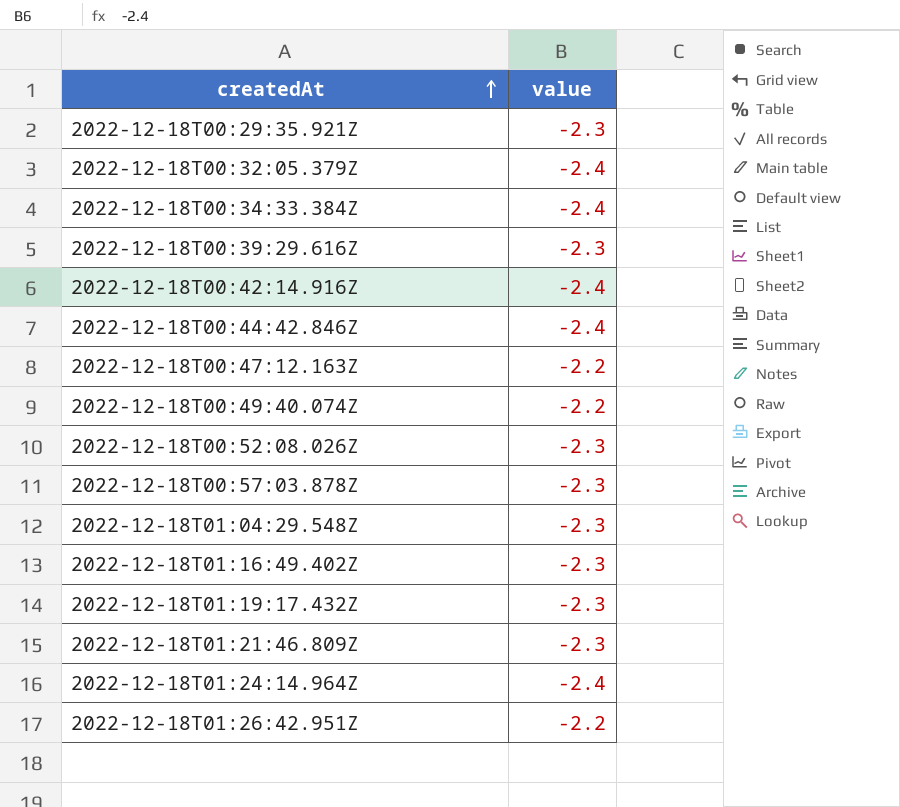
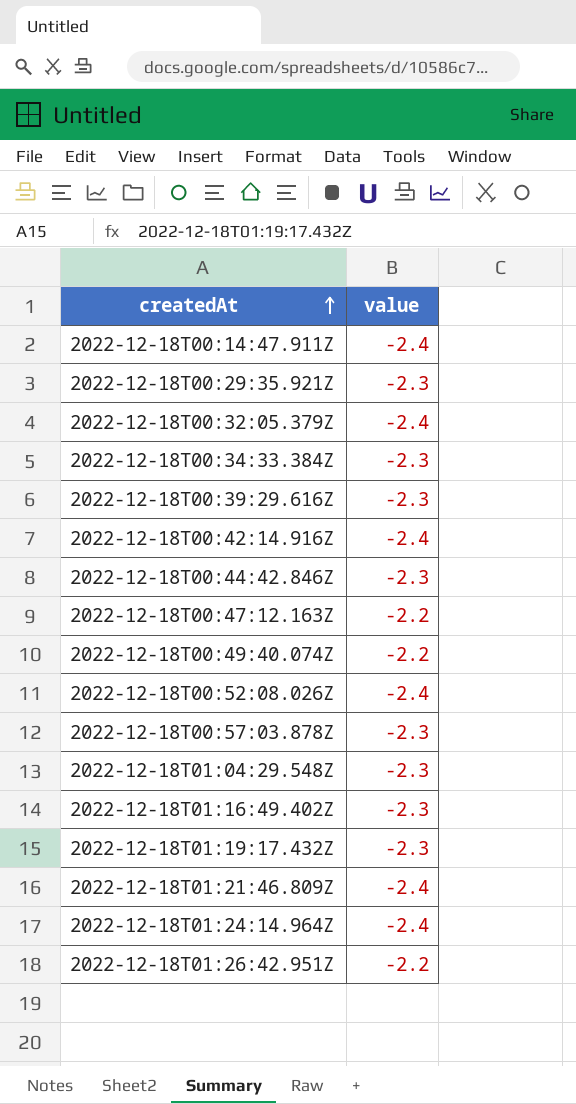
row 2022-12-18T00:14:47.911Z: none -> -2.4
2022-12-18T00:34:33.384Z | value: -2.4 -> -2.3
2022-12-18T00:44:42.846Z | value: -2.4 -> -2.3
2022-12-18T00:52:08.026Z | value: -2.3 -> -2.4
2022-12-18T01:21:46.809Z | value: -2.3 -> -2.4

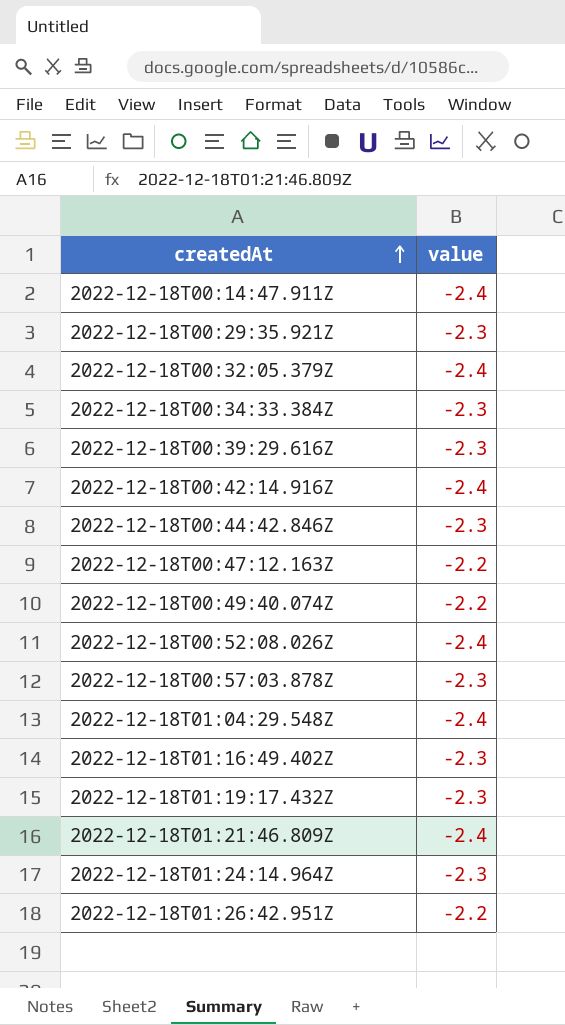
2022-12-18T01:04:29.548Z | value: -2.3 -> -2.4
2022-12-18T01:24:14.964Z | value: -2.4 -> -2.3

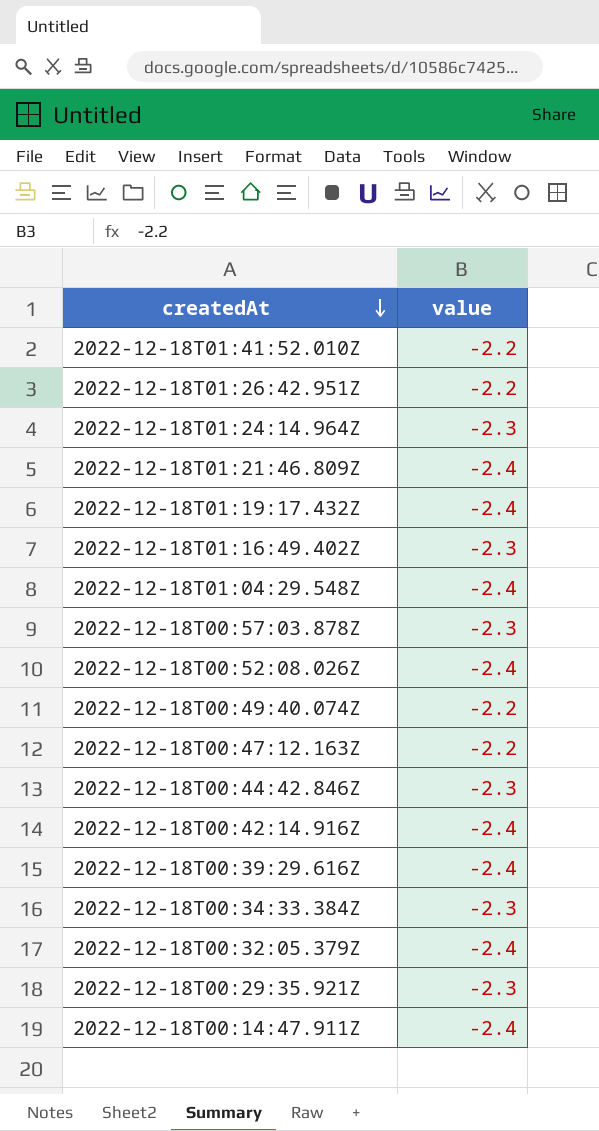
row order: createdAt ascending -> createdAt descending
row 2022-12-18T01:41:52.010Z: none -> -2.2
2022-12-18T01:19:17.432Z | value: -2.3 -> -2.4
2022-12-18T00:39:29.616Z | value: -2.3 -> -2.4

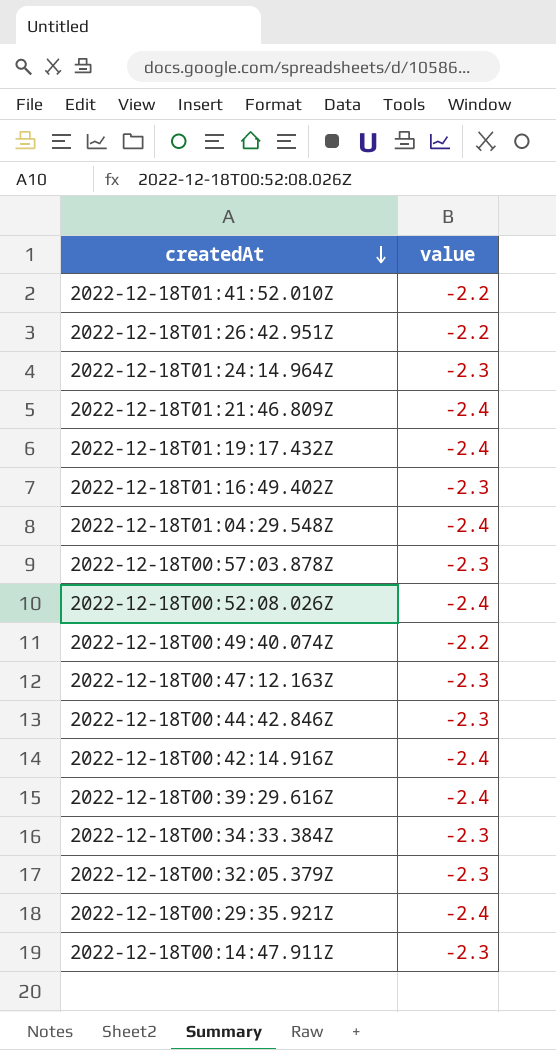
2022-12-18T00:47:12.163Z | value: -2.2 -> -2.3
2022-12-18T00:32:05.379Z | value: -2.4 -> -2.3
2022-12-18T00:29:35.921Z | value: -2.3 -> -2.4
2022-12-18T00:14:47.911Z | value: -2.4 -> -2.3

